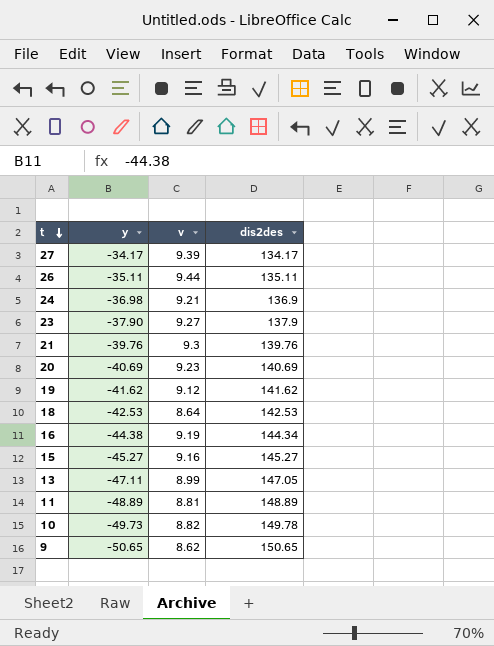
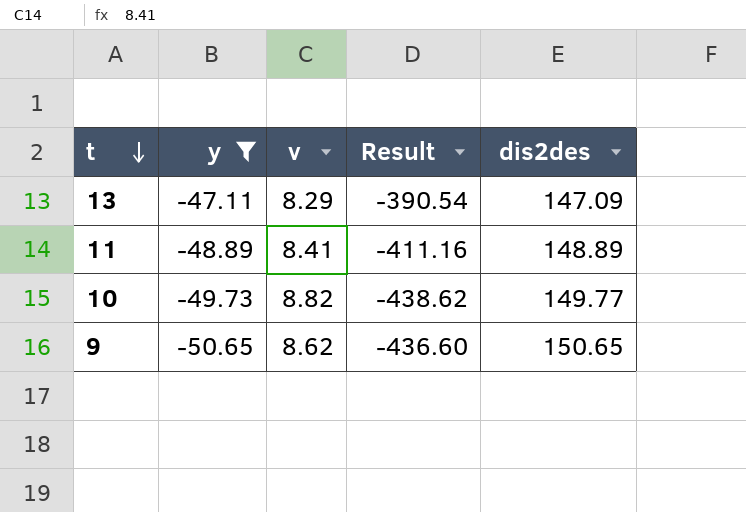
filter: none -> y <= -47.11
column Result | formula: none -> [y] * [v]
13 | v: 8.99 -> 8.29
13 | dis2des: 147.05 -> 147.09
11 | v: 8.81 -> 8.41
10 | dis2des: 149.78 -> 149.77

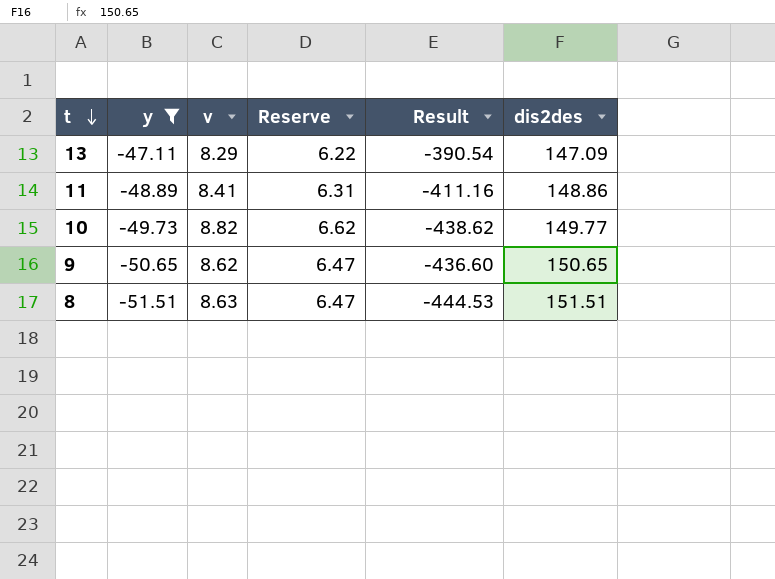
column Reserve | formula: none -> [v] * 0.75
11 | dis2des: 148.89 -> 148.86
row 8: none -> -51.51 | 8.63 | 6.47 | -444.53 | 151.51

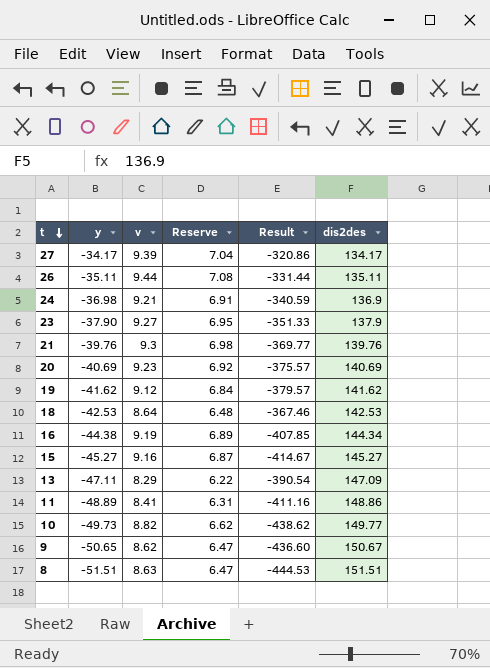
filter: y <= -47.11 -> none
9 | dis2des: 150.65 -> 150.67

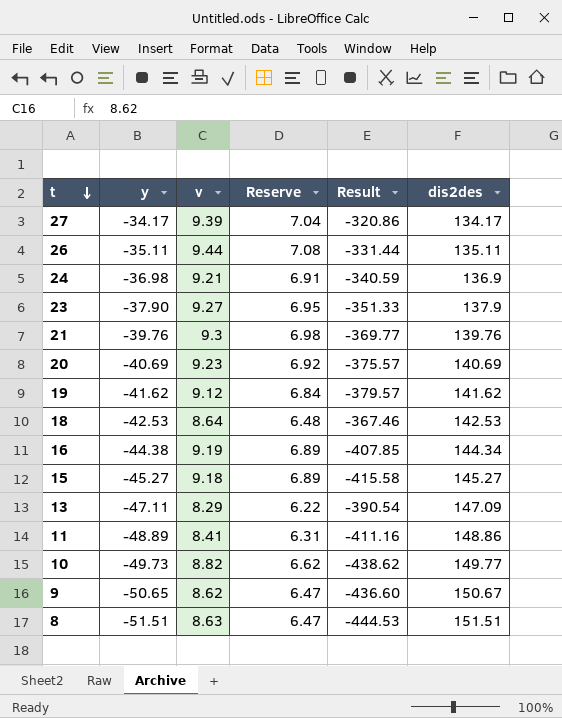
15 | v: 9.16 -> 9.18
15 | Reserve: 6.87 -> 6.89
15 | Result: -414.67 -> -415.58

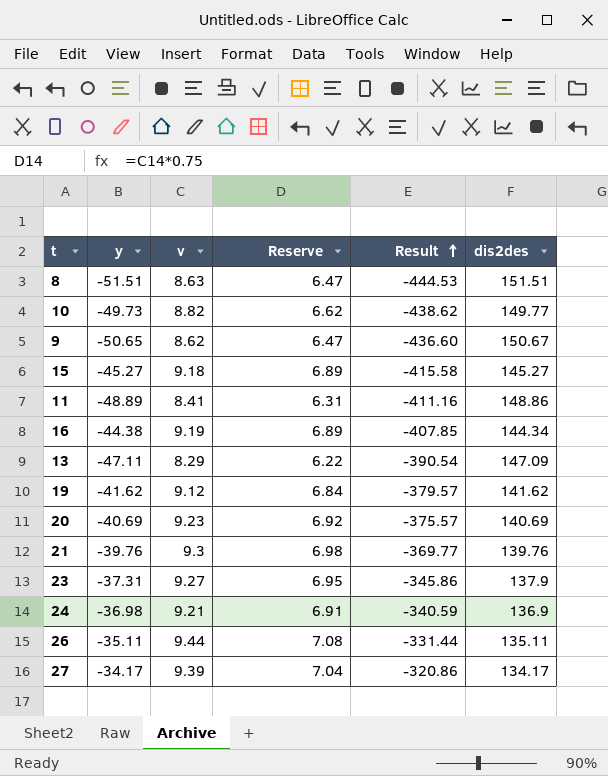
row order: t descending -> Result ascending
row 18: -42.53 | 8.64 | 6.48 | -367.46 | 142.53 -> none
23 | y: -37.90 -> -37.31
23 | Result: -351.33 -> -345.86

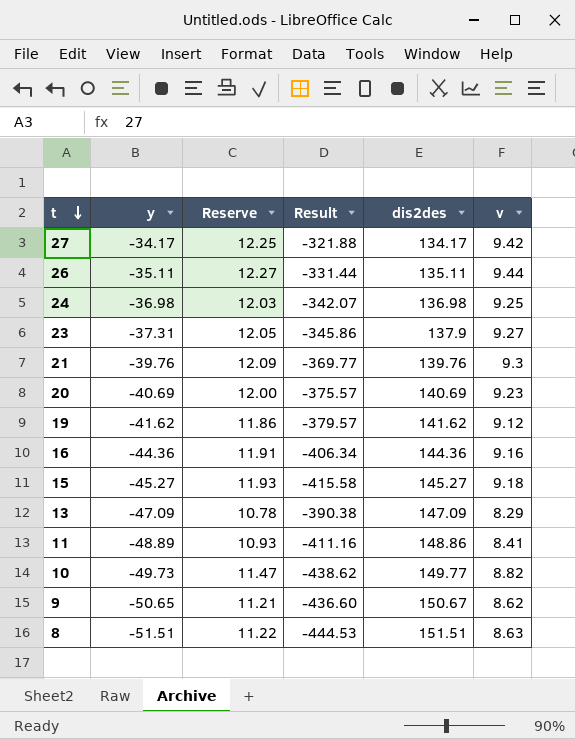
row order: Result ascending -> t descending
column Reserve | formula: [v] * 0.75 -> [v] * 1.3
column v | position: 3 -> 6
27 | Result: -320.86 -> -321.88
27 | v: 9.39 -> 9.42
24 | Result: -340.59 -> -342.07
24 | dis2des: 136.9 -> 136.98
24 | v: 9.21 -> 9.25
16 | y: -44.38 -> -44.36
16 | Result: -407.85 -> -406.34
16 | dis2des: 144.34 -> 144.36
16 | v: 9.19 -> 9.16
13 | y: -47.11 -> -47.09
13 | Result: -390.54 -> -390.38

